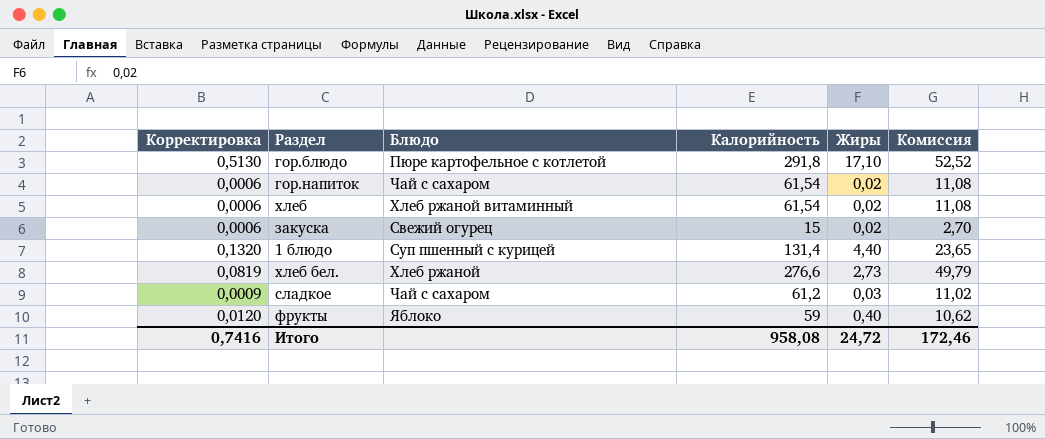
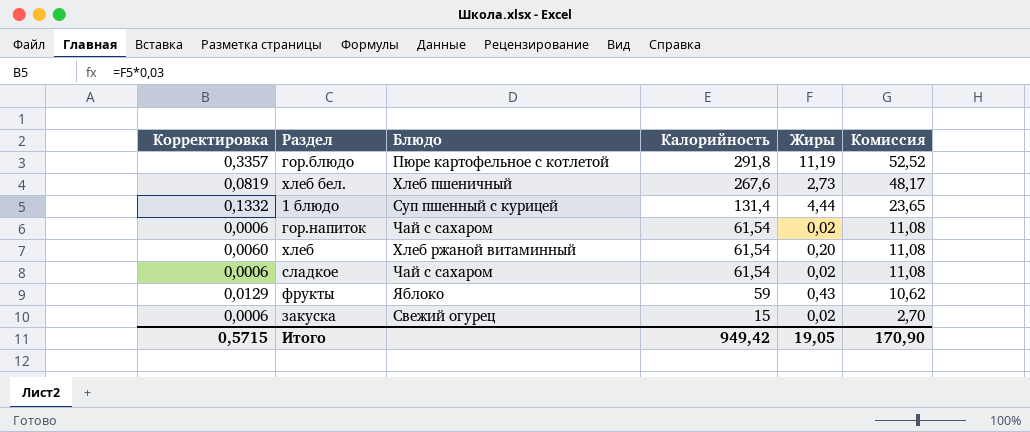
row order: none -> Калорийность descending
гор.блюдо | Корректировка: 0,5130 -> 0,3357
гор.блюдо | Жиры: 17,10 -> 11,19
хлеб бел. | Блюдо: Хлеб ржаной -> Хлеб пшеничный
хлеб бел. | Калорийность: 276,6 -> 267,6
хлеб бел. | Комиссия: 49,79 -> 48,17
1 блюдо | Корректировка: 0,1320 -> 0,1332
1 блюдо | Жиры: 4,40 -> 4,44
хлеб | Корректировка: 0,0006 -> 0,0060
хлеб | Жиры: 0,02 -> 0,20
сладкое | Корректировка: 0,0009 -> 0,0006
сладкое | Калорийность: 61,2 -> 61,54
сладкое | Жиры: 0,03 -> 0,02
сладкое | Комиссия: 11,02 -> 11,08
фрукты | Корректировка: 0,0120 -> 0,0129
фрукты | Жиры: 0,40 -> 0,43
Итого | Корректировка: 0,7416 -> 0,5715
Итого | Калорийность: 958,08 -> 949,42
Итого | Жиры: 24,72 -> 19,05
Итого | Комиссия: 172,46 -> 170,90

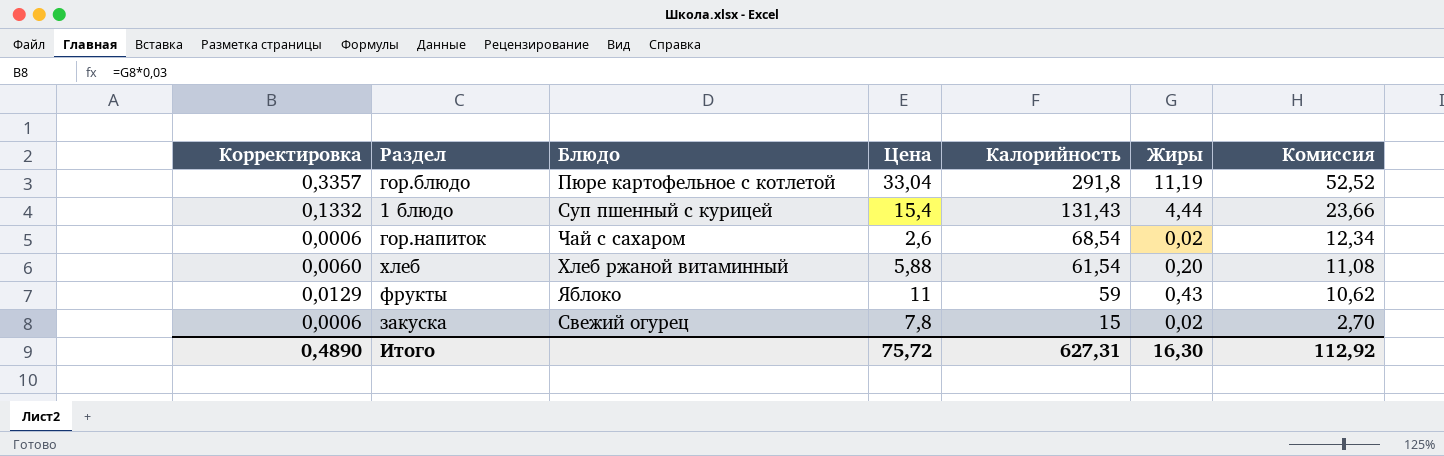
column Цена | position: none -> 4
row хлеб бел.: 0,0819 | Хлеб пшеничный | 267,6 | 2,73 | 48,17 -> none
row сладкое: 0,0006 | Чай с сахаром | 61,54 | 0,02 | 11,08 -> none
1 блюдо | Калорийность: 131,4 -> 131,43
1 блюдо | Комиссия: 23,65 -> 23,66
гор.напиток | Калорийность: 61,54 -> 68,54
гор.напиток | Комиссия: 11,08 -> 12,34
Итого | Корректировка: 0,5715 -> 0,4890
Итого | Калорийность: 949,42 -> 627,31
Итого | Жиры: 19,05 -> 16,30
Итого | Комиссия: 170,90 -> 112,92

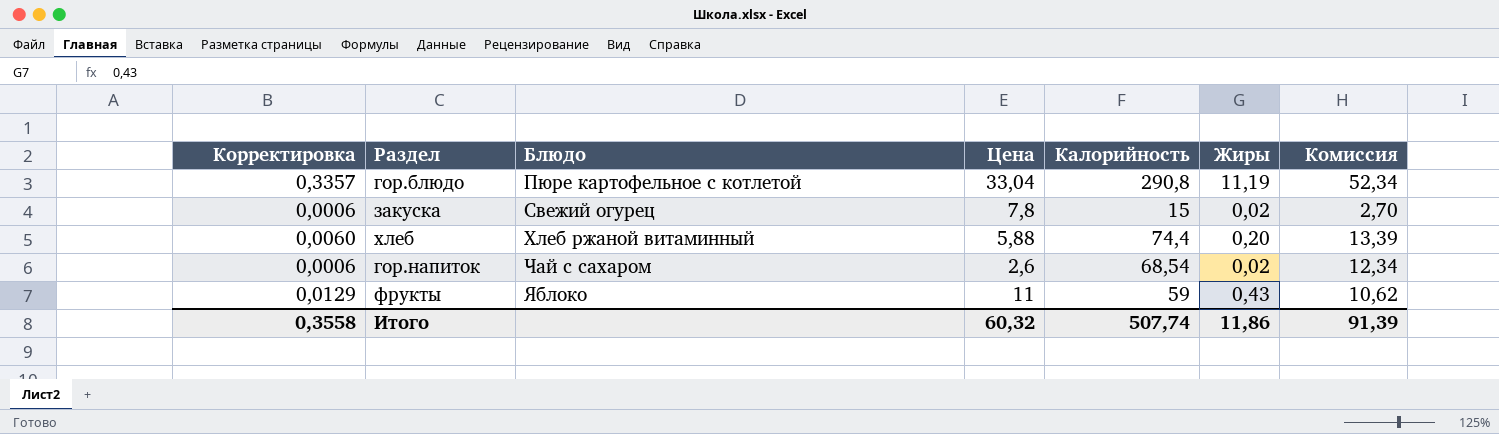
row order: Калорийность descending -> Блюдо ascending
row 1 блюдо: 0,1332 | Суп пшенный с курицей | 15,4 | 131,43 | 4,44 | 23,66 -> none
гор.блюдо | Калорийность: 291,8 -> 290,8
гор.блюдо | Комиссия: 52,52 -> 52,34
хлеб | Калорийность: 61,54 -> 74,4
хлеб | Комиссия: 11,08 -> 13,39
Итого | Корректировка: 0,4890 -> 0,3558
Итого | Цена: 75,72 -> 60,32
Итого | Калорийность: 627,31 -> 507,74
Итого | Жиры: 16,30 -> 11,86
Итого | Комиссия: 112,92 -> 91,39

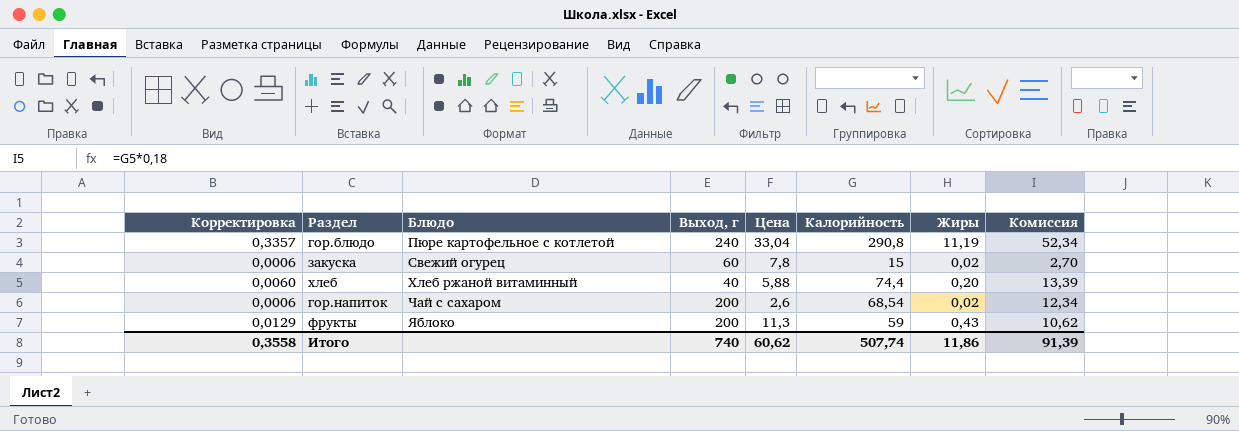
column Выход, г | position: none -> 4
фрукты | Цена: 11 -> 11,3
Итого | Цена: 60,32 -> 60,62

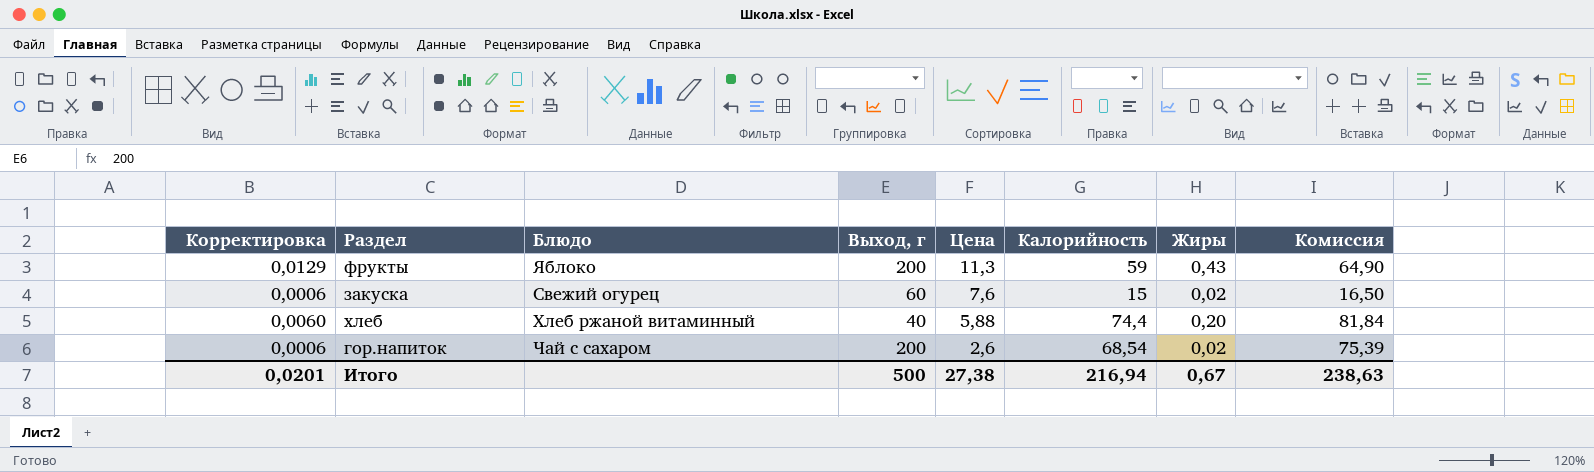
row order: Блюдо ascending -> Цена descending
column Комиссия | formula: [Калорийность] * 0,18 -> [Калорийность] * 1,1
row гор.блюдо: 0,3357 | Пюре картофельное с котлетой | 240 | 33,04 | 290,8 | 11,19 | 52,34 -> none
закуска | Цена: 7,8 -> 7,6
Итого | Корректировка: 0,3558 -> 0,0201
Итого | Выход, г: 740 -> 500
Итого | Цена: 60,62 -> 27,38
Итого | Калорийность: 507,74 -> 216,94
Итого | Жиры: 11,86 -> 0,67
Итого | Комиссия: 91,39 -> 238,63

